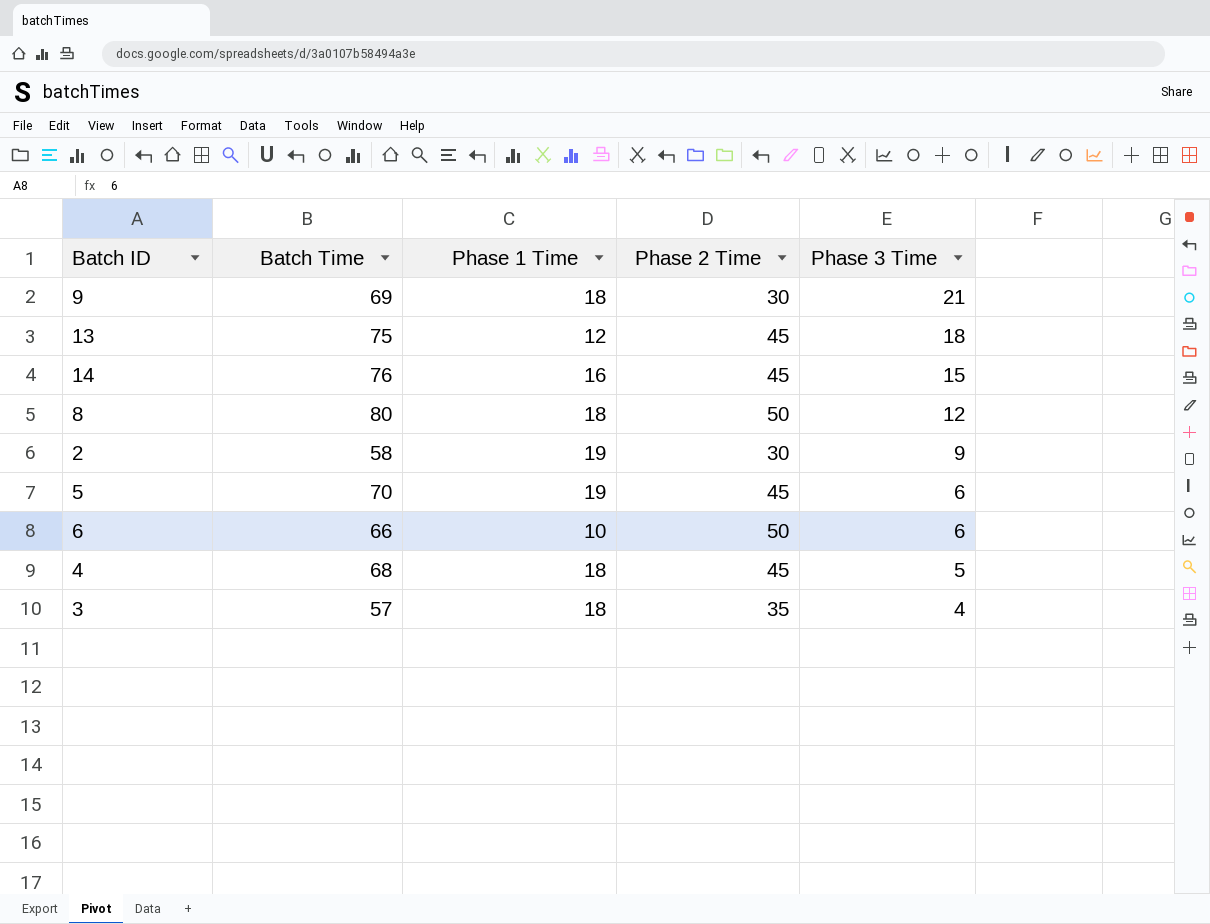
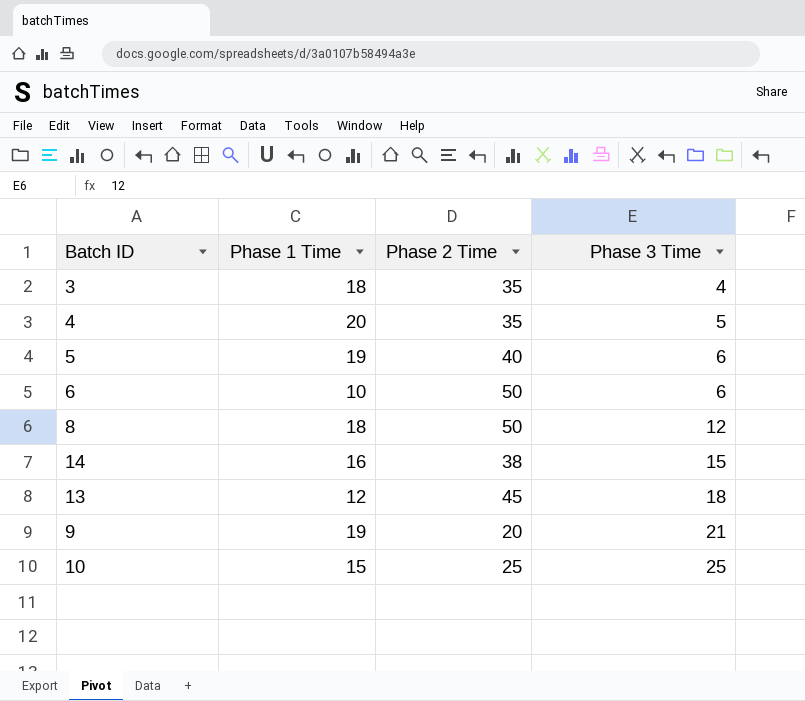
row order: Phase 3 Time descending -> Phase 3 Time ascending
column Batch Time | formula: [Phase 1 Time] + [Phase 2 Time] + [Phase 3 Time] -> none
row 2: 58 | 19 | 30 | 9 -> none
4 | Phase 1 Time: 18 -> 20
4 | Phase 2 Time: 45 -> 35
5 | Phase 2 Time: 45 -> 40
14 | Phase 2 Time: 45 -> 38
9 | Phase 1 Time: 18 -> 19
9 | Phase 2 Time: 30 -> 20
row 10: none -> 15 | 25 | 25

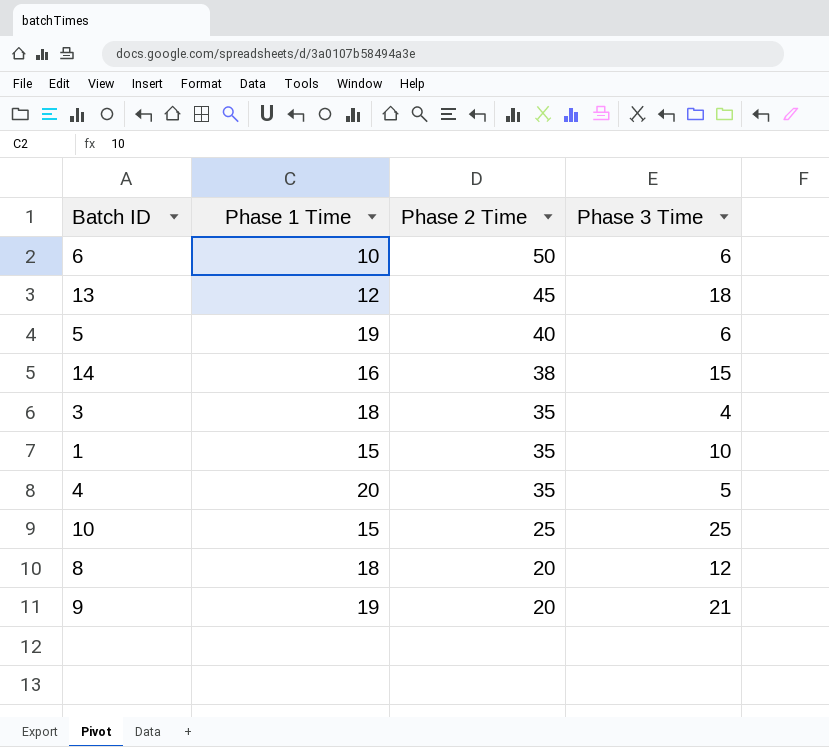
row order: Phase 3 Time ascending -> Phase 2 Time descending
row 1: none -> 15 | 35 | 10
8 | Phase 2 Time: 50 -> 20

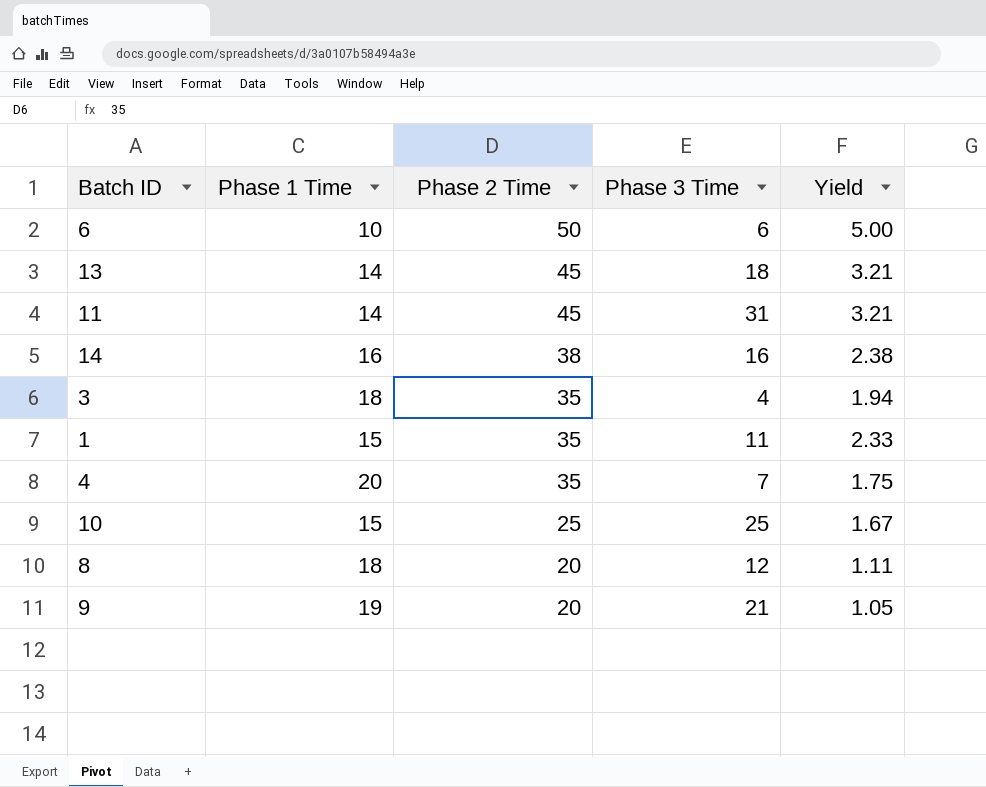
column Yield | formula: none -> [Phase 2 Time] / [Phase 1 Time]
row 5: 19 | 40 | 6 -> none
13 | Phase 1 Time: 12 -> 14
row 11: none -> 14 | 45 | 31 | 3.21
14 | Phase 3 Time: 15 -> 16
1 | Phase 3 Time: 10 -> 11
4 | Phase 3 Time: 5 -> 7

